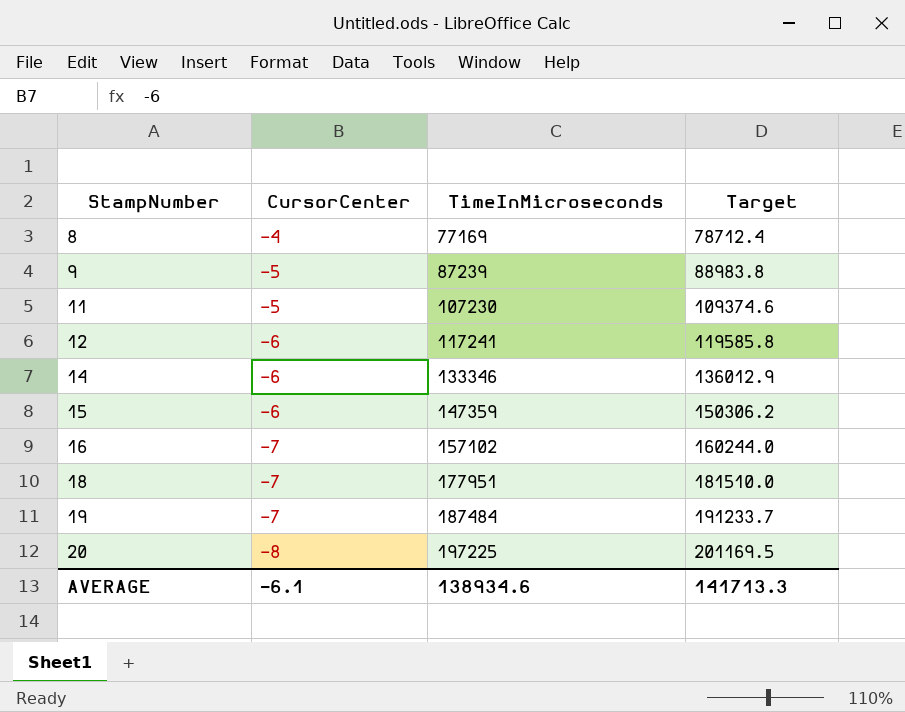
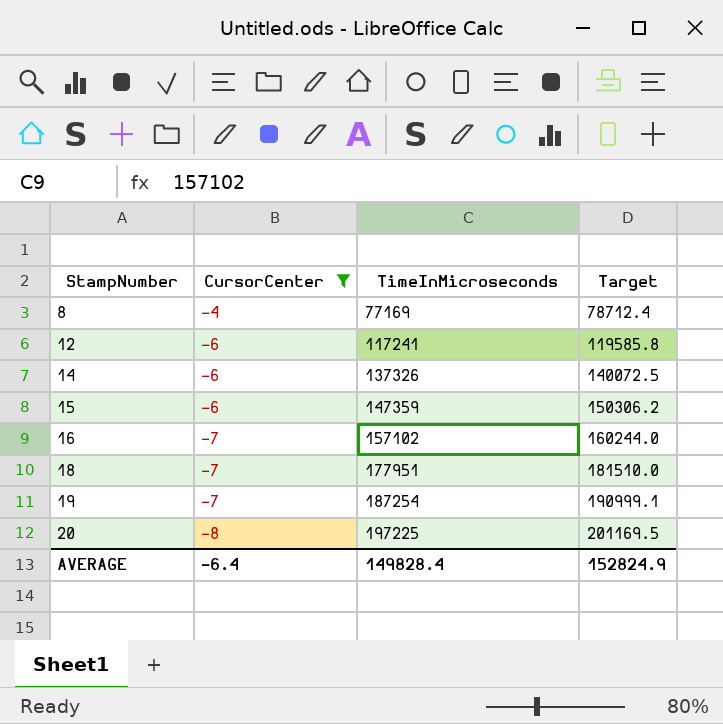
filter: none -> CursorCenter != -5
14 | TimeInMicroseconds: 133346 -> 137326
14 | Target: 136012.9 -> 140072.5
19 | TimeInMicroseconds: 187484 -> 187254
19 | Target: 191233.7 -> 190999.1
AVERAGE | CursorCenter: -6.1 -> -6.4
AVERAGE | TimeInMicroseconds: 138934.6 -> 149828.4
AVERAGE | Target: 141713.3 -> 152824.9

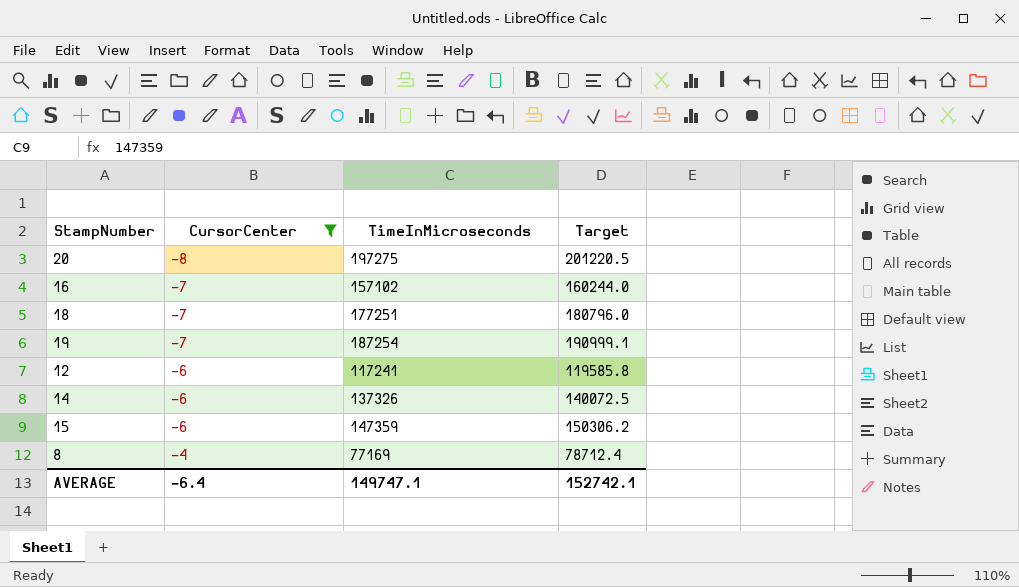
row order: StampNumber ascending -> CursorCenter ascending
20 | TimeInMicroseconds: 197225 -> 197275
20 | Target: 201169.5 -> 201220.5
18 | TimeInMicroseconds: 177951 -> 177251
18 | Target: 181510.0 -> 180796.0
AVERAGE | TimeInMicroseconds: 149828.4 -> 149747.1
AVERAGE | Target: 152824.9 -> 152742.1

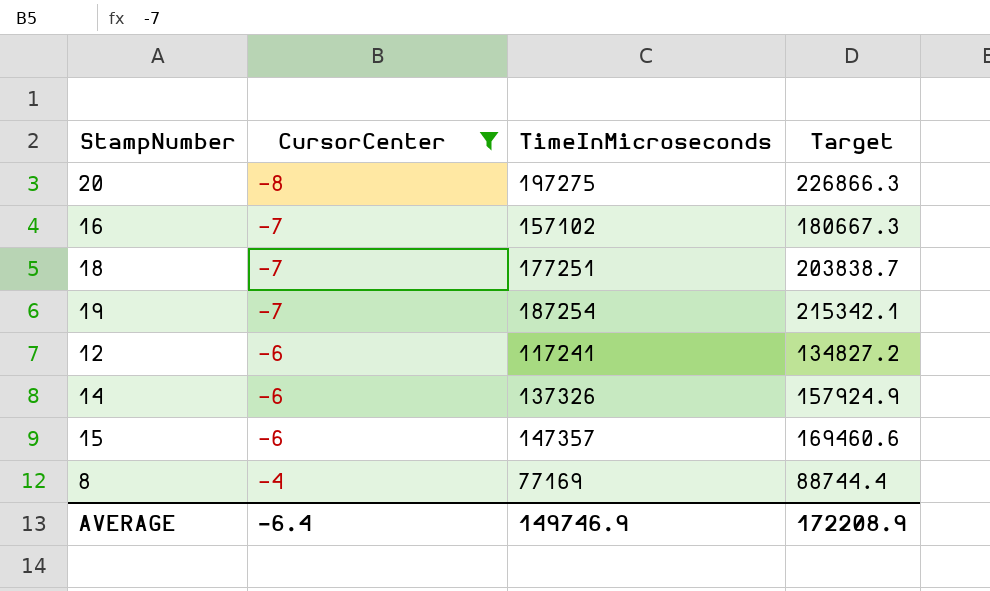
column Target | formula: [TimeInMicroseconds] * 1.02 -> [TimeInMicroseconds] * 1.15
15 | TimeInMicroseconds: 147359 -> 147357
AVERAGE | TimeInMicroseconds: 149747.1 -> 149746.9
AVERAGE | Target: 152742.1 -> 172208.9

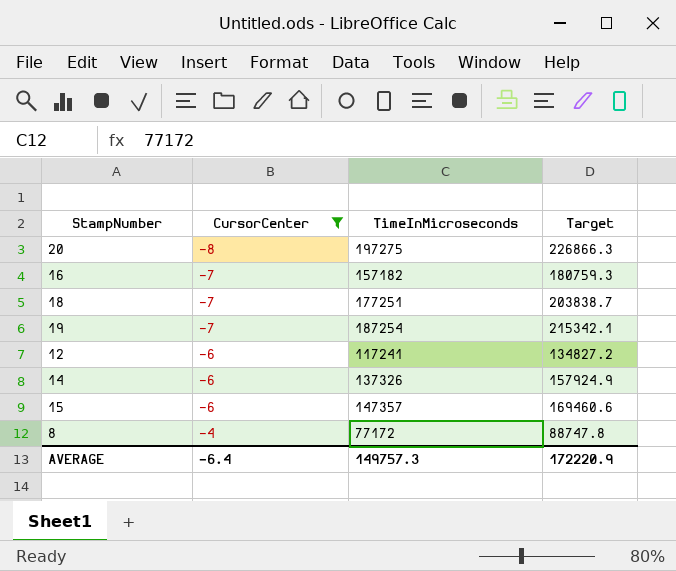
16 | TimeInMicroseconds: 157102 -> 157182
16 | Target: 180667.3 -> 180759.3
8 | TimeInMicroseconds: 77169 -> 77172
8 | Target: 88744.4 -> 88747.8
AVERAGE | TimeInMicroseconds: 149746.9 -> 149757.3
AVERAGE | Target: 172208.9 -> 172220.9

